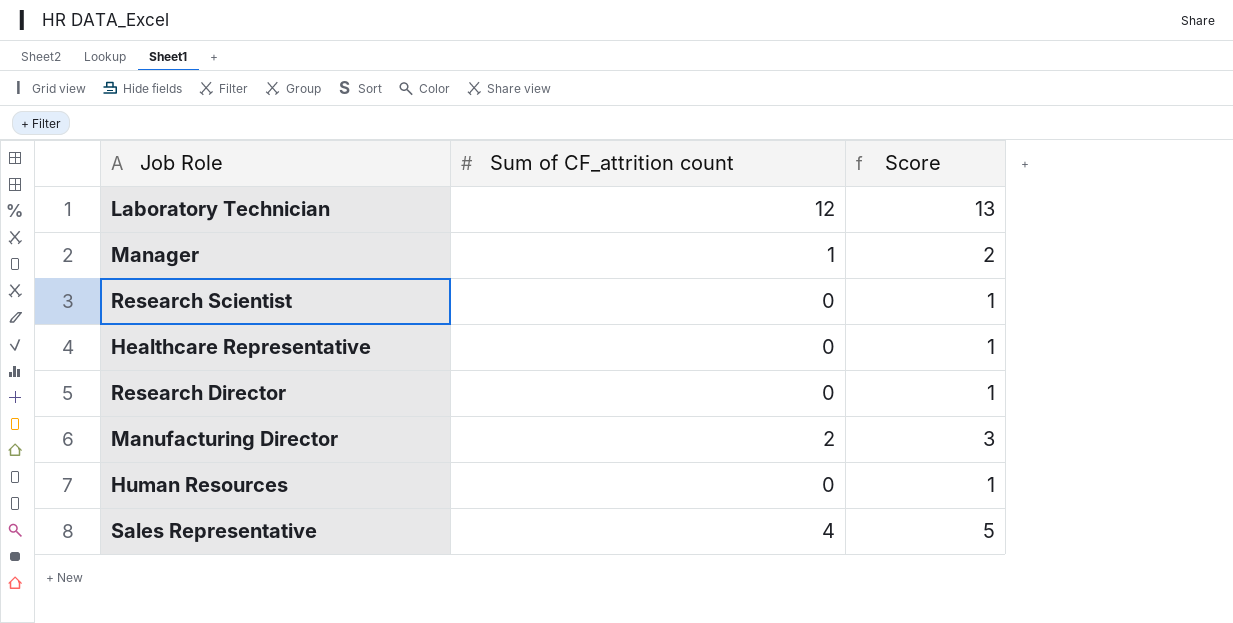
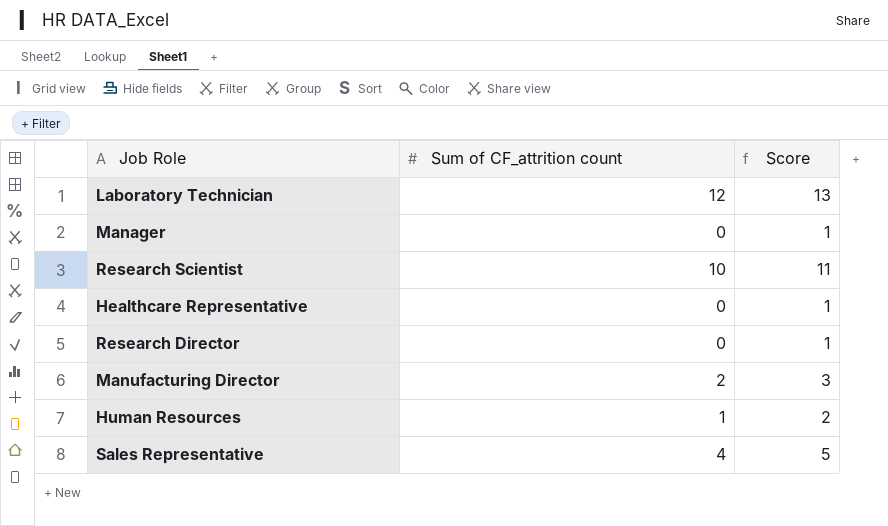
Manager | Sum of CF_attrition count: 1 -> 0
Manager | Score: 2 -> 1
Research Scientist | Sum of CF_attrition count: 0 -> 10
Research Scientist | Score: 1 -> 11
Human Resources | Sum of CF_attrition count: 0 -> 1
Human Resources | Score: 1 -> 2

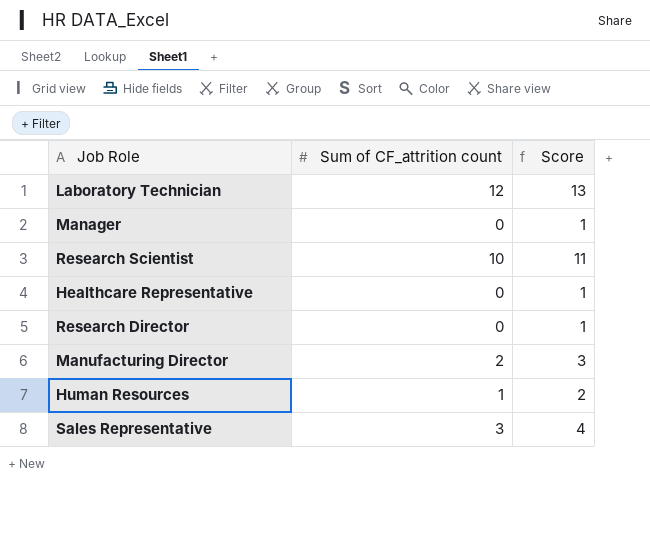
Sales Representative | Sum of CF_attrition count: 4 -> 3
Sales Representative | Score: 5 -> 4

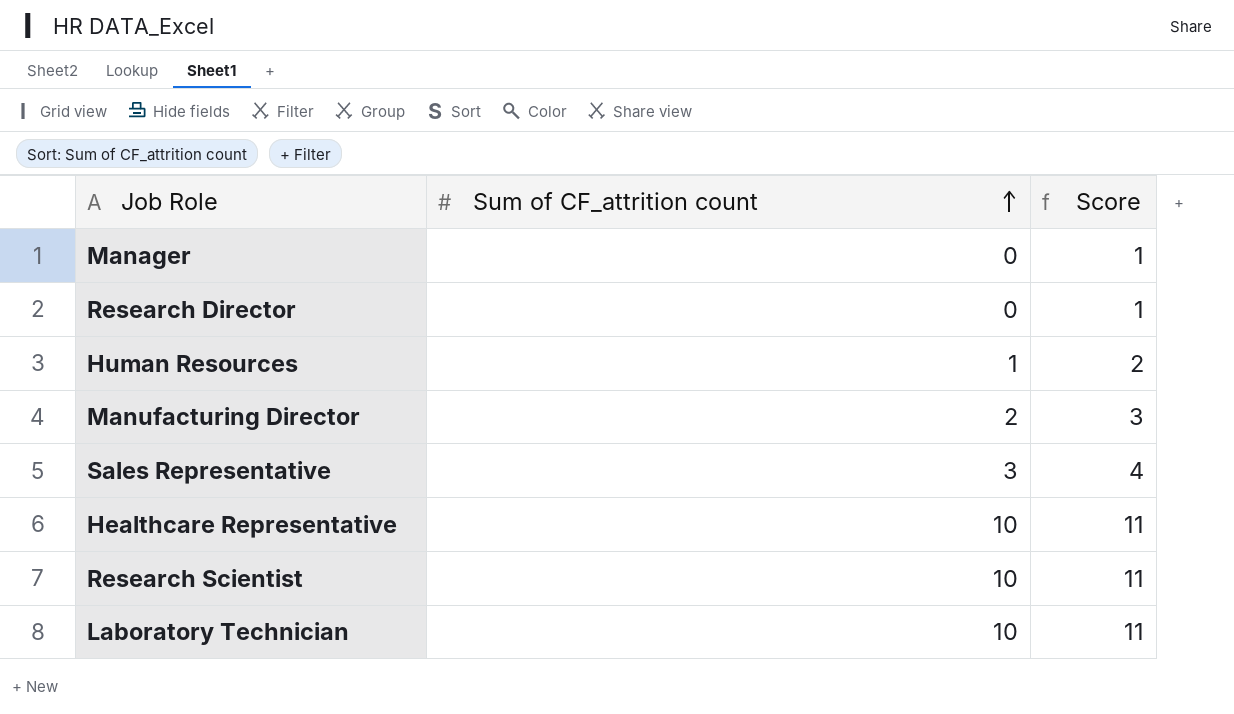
row order: none -> Sum of CF_attrition count ascending
Healthcare Representative | Sum of CF_attrition count: 0 -> 10
Healthcare Representative | Score: 1 -> 11
Laboratory Technician | Sum of CF_attrition count: 12 -> 10
Laboratory Technician | Score: 13 -> 11

